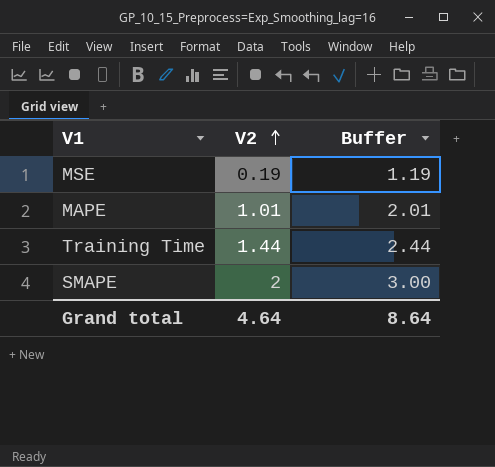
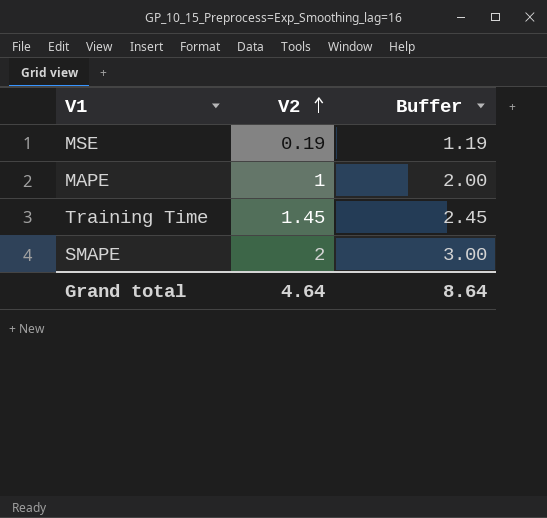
MAPE | V2: 1.01 -> 1
MAPE | Buffer: 2.01 -> 2.00
Training Time | V2: 1.44 -> 1.45
Training Time | Buffer: 2.44 -> 2.45

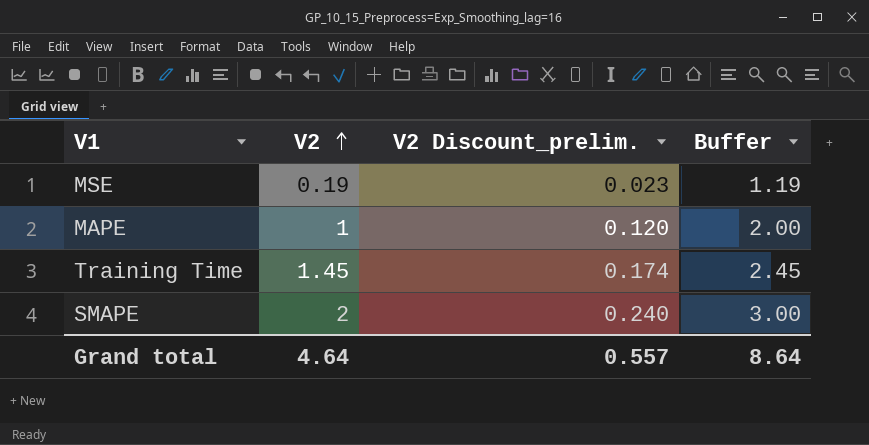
column V2 Discount_prelim. | formula: none -> [V2] * 0.12

